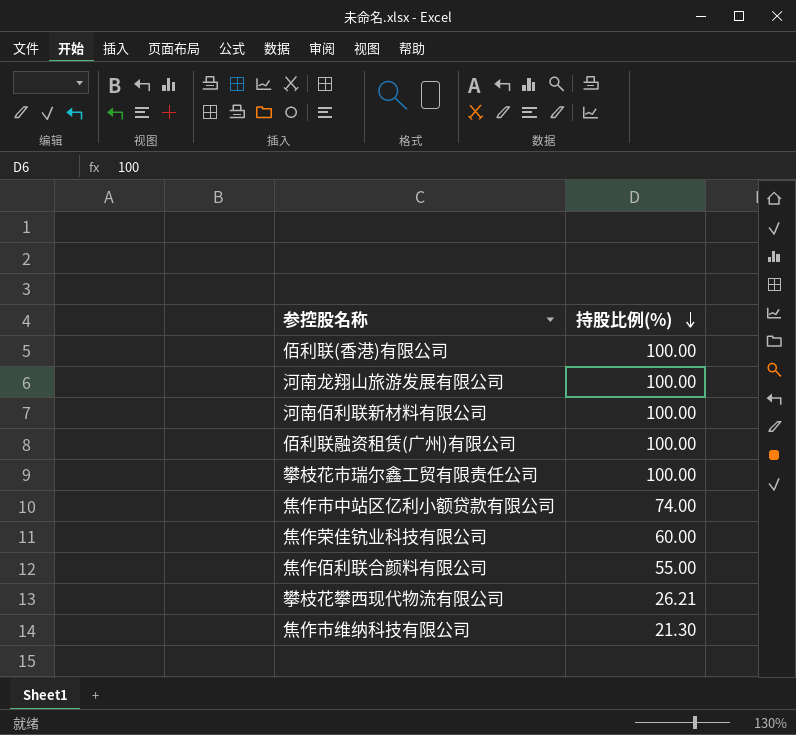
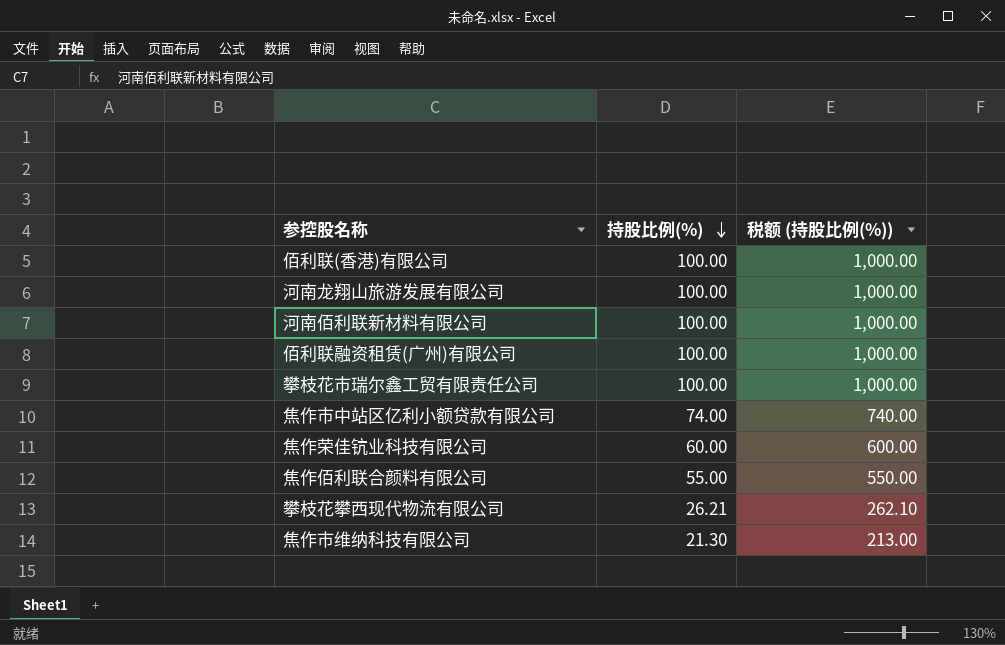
column 税额 (持股比例(%)) | formula: none -> [持股比例(%)] * 10

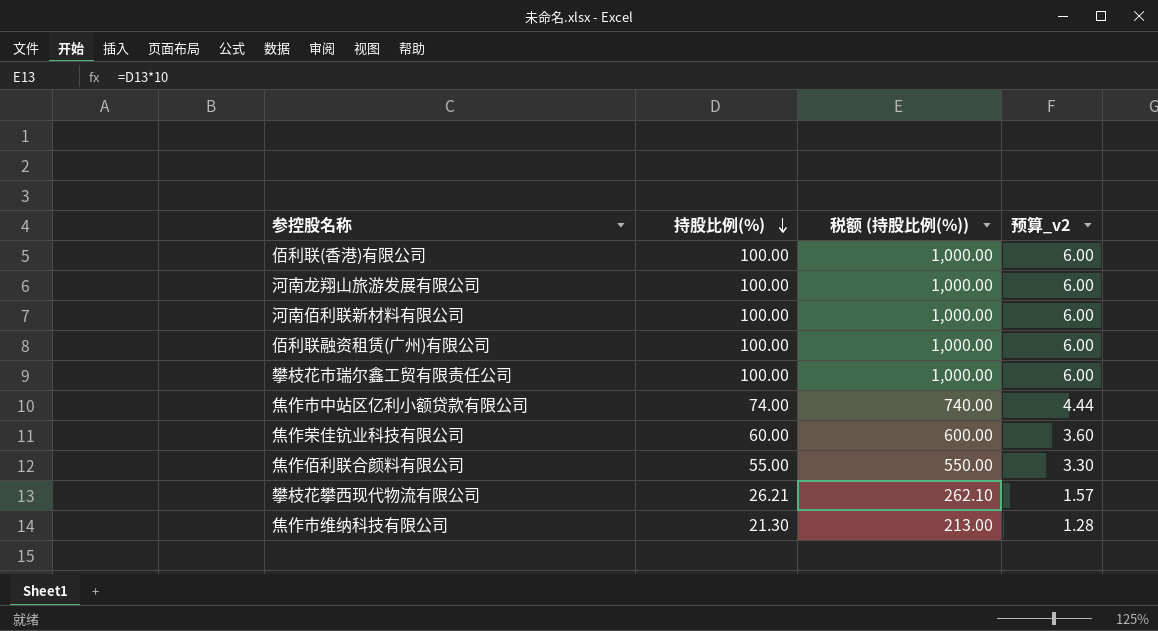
column 预算_v2 | formula: none -> [持股比例(%)] * 0.06

